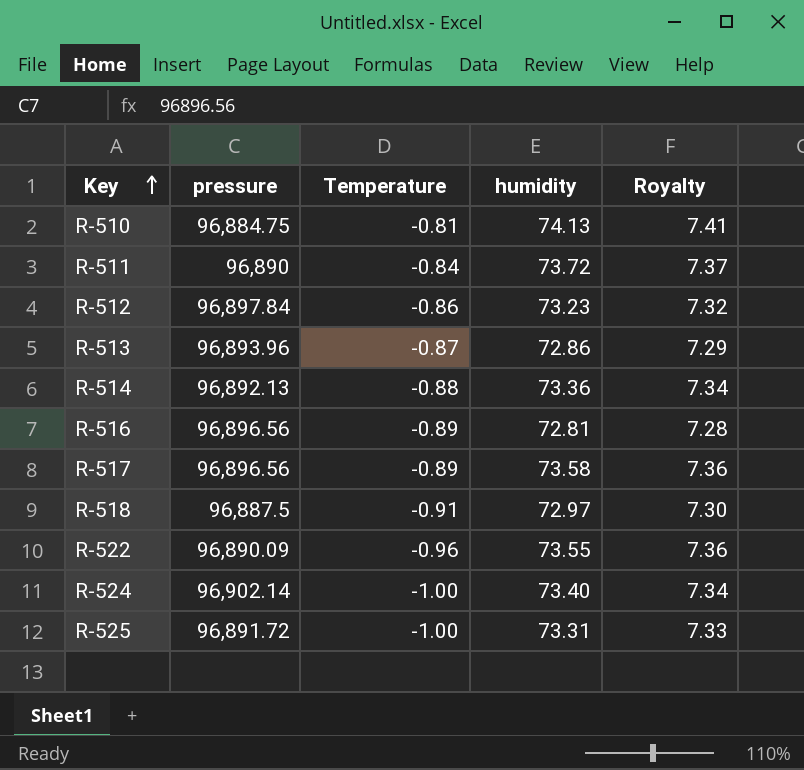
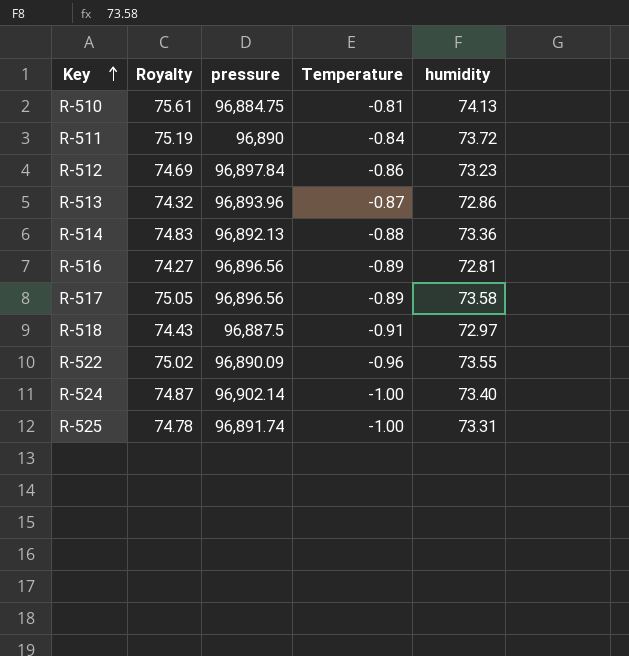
column Royalty | formula: [humidity] * 0.1 -> [humidity] * 1.02
column Royalty | position: 5 -> 2
R-525 | pressure: 96,891.72 -> 96,891.74

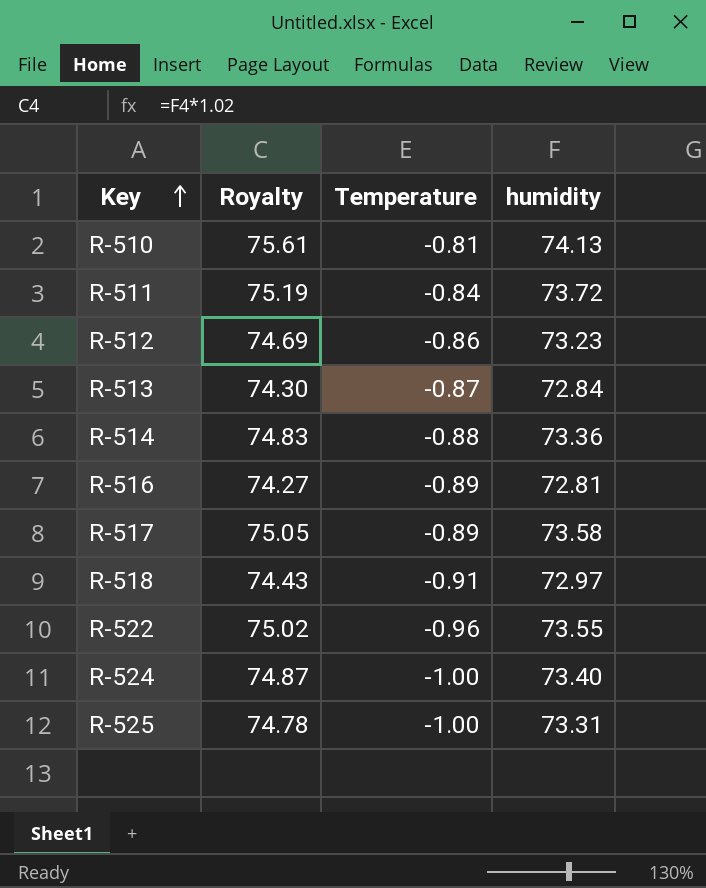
column pressure | position: 3 -> none
R-513 | Royalty: 74.32 -> 74.30
R-513 | humidity: 72.86 -> 72.84

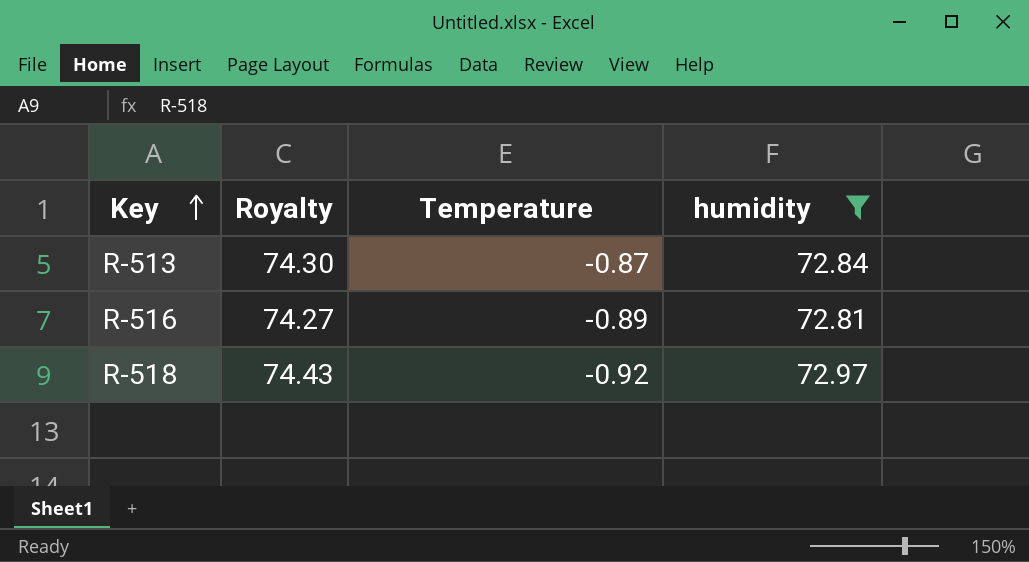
filter: none -> humidity <= 72.97
R-518 | Temperature: -0.91 -> -0.92

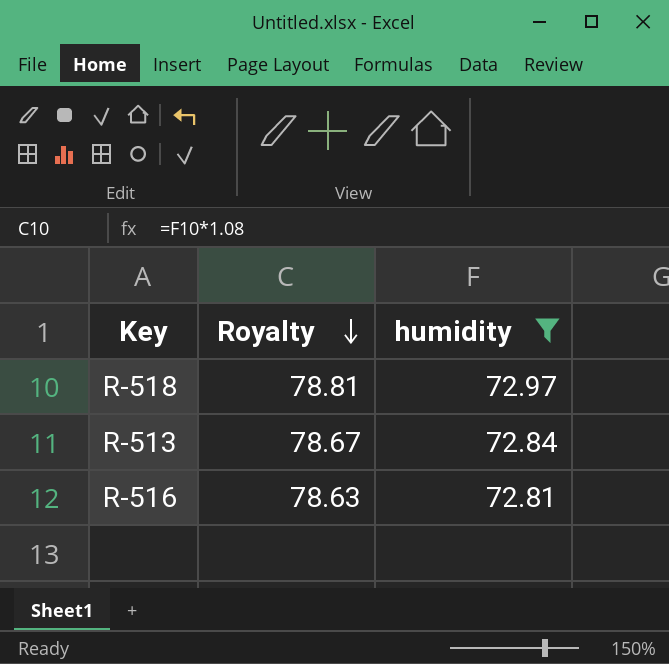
row order: Key ascending -> Royalty descending
column Temperature | position: 3 -> none
column Royalty | formula: [humidity] * 1.02 -> [humidity] * 1.08

